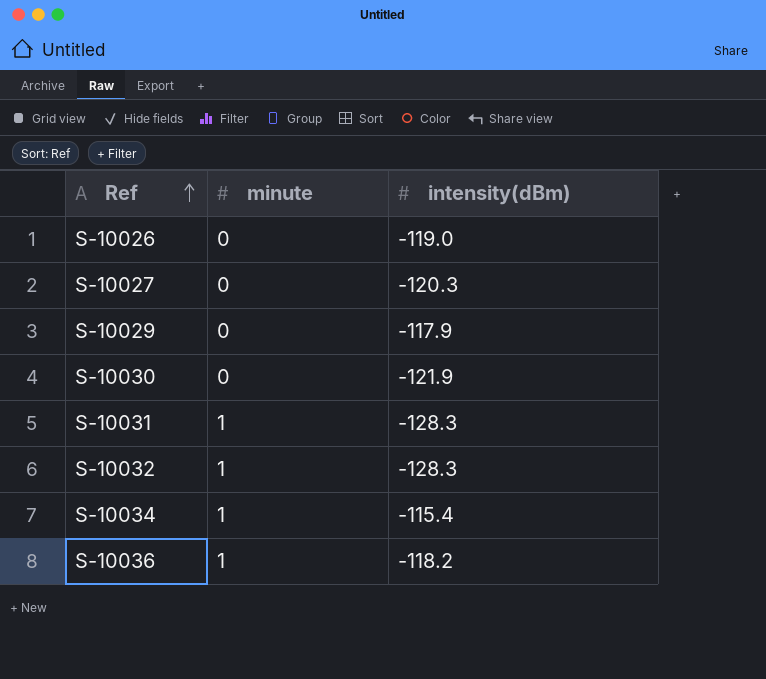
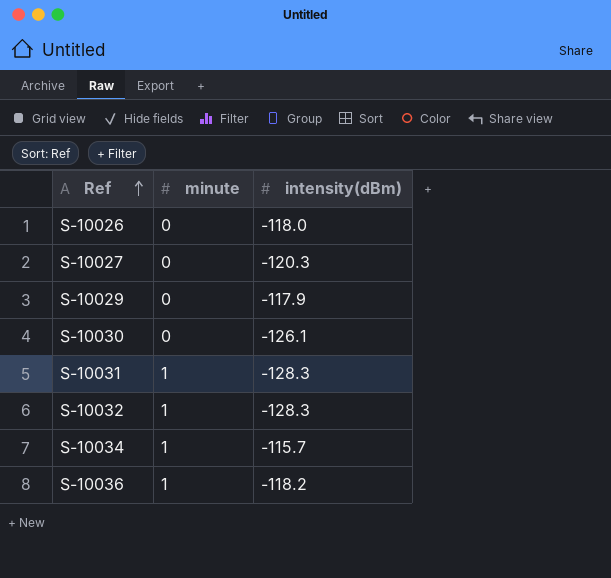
S-10026 | intensity(dBm): -119.0 -> -118.0
S-10030 | intensity(dBm): -121.9 -> -126.1
S-10034 | intensity(dBm): -115.4 -> -115.7

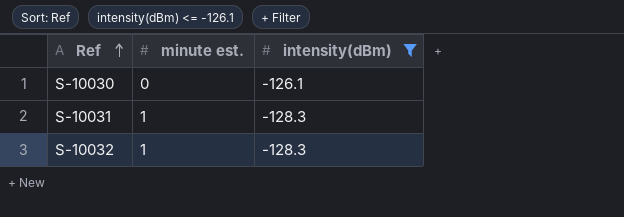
filter: none -> intensity(dBm) <= -126.1
column name: minute -> minute est.

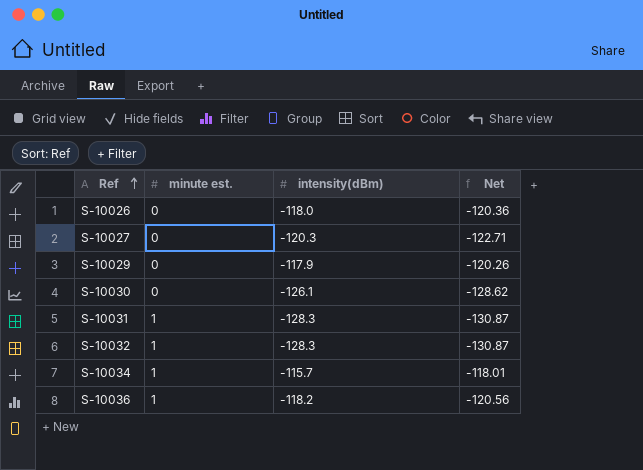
filter: intensity(dBm) <= -126.1 -> none
column Net | formula: none -> [intensity(dBm)] * 1.02

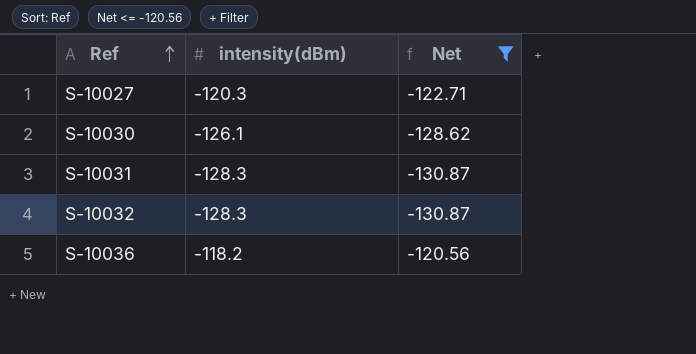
filter: none -> Net <= -120.56
column minute est. | position: 2 -> none

